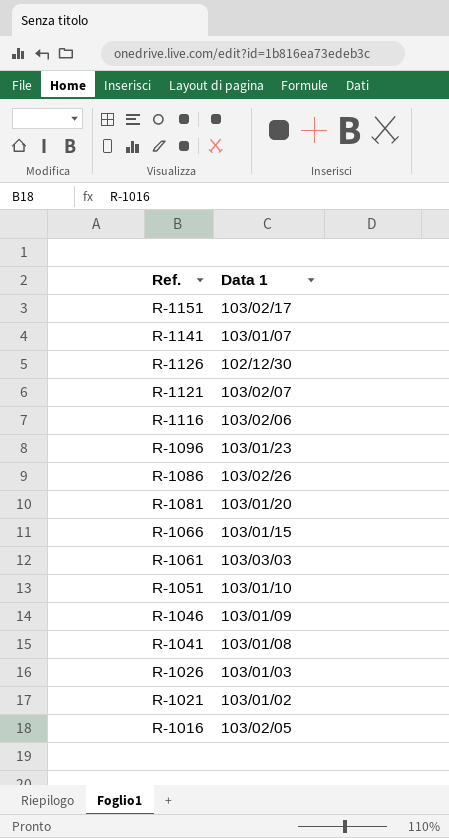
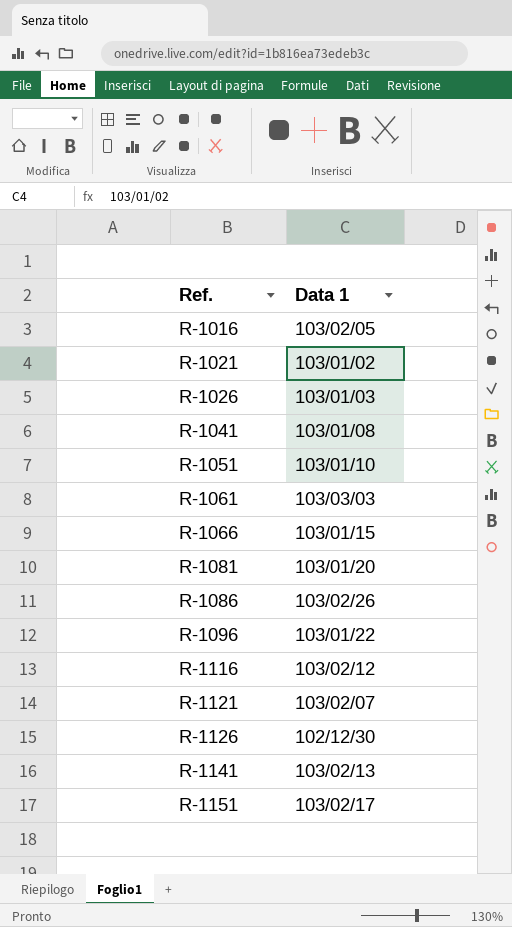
row order: Ref. descending -> Ref. ascending
row R-1046: 103/01/09 -> none
R-1096 | Data 1: 103/01/23 -> 103/01/22
R-1116 | Data 1: 103/02/06 -> 103/02/12
R-1141 | Data 1: 103/01/07 -> 103/02/13

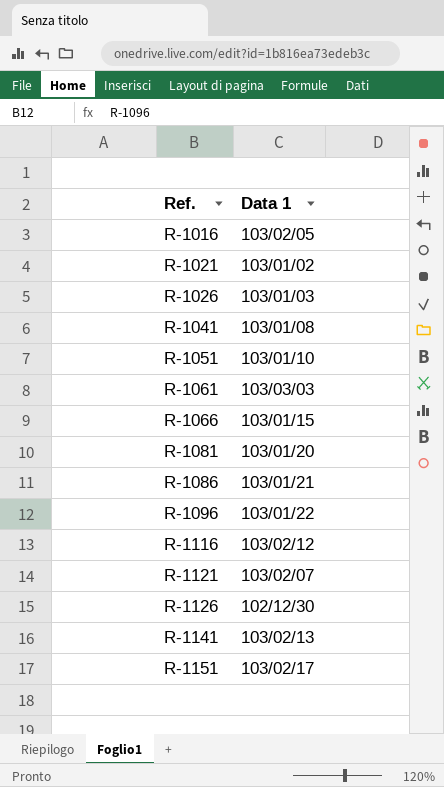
R-1086 | Data 1: 103/02/26 -> 103/01/21

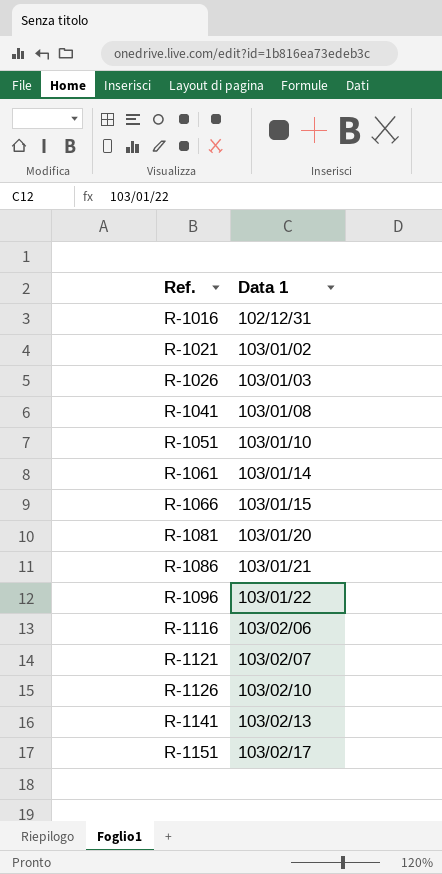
R-1016 | Data 1: 103/02/05 -> 102/12/31
R-1061 | Data 1: 103/03/03 -> 103/01/14
R-1116 | Data 1: 103/02/12 -> 103/02/06
R-1126 | Data 1: 102/12/30 -> 103/02/10

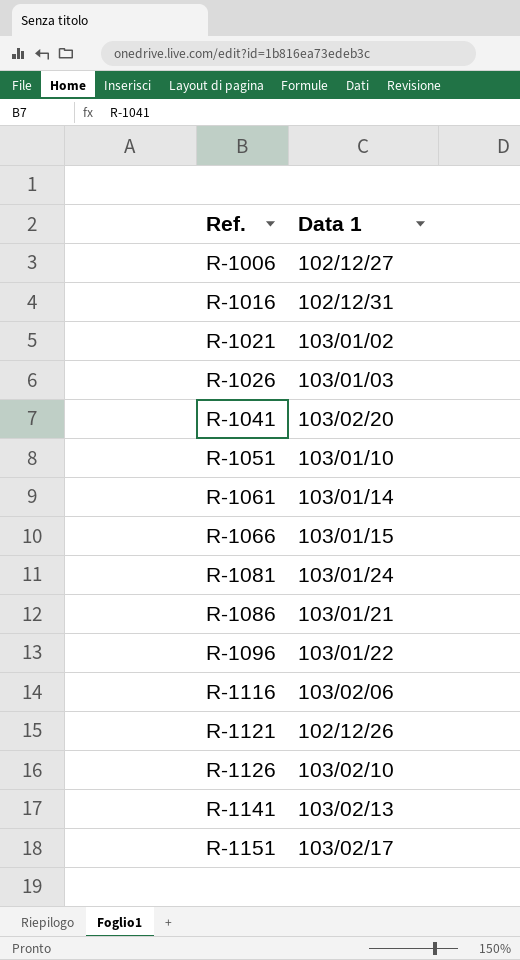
row R-1006: none -> 102/12/27
R-1041 | Data 1: 103/01/08 -> 103/02/20
R-1081 | Data 1: 103/01/20 -> 103/01/24
R-1121 | Data 1: 103/02/07 -> 102/12/26

